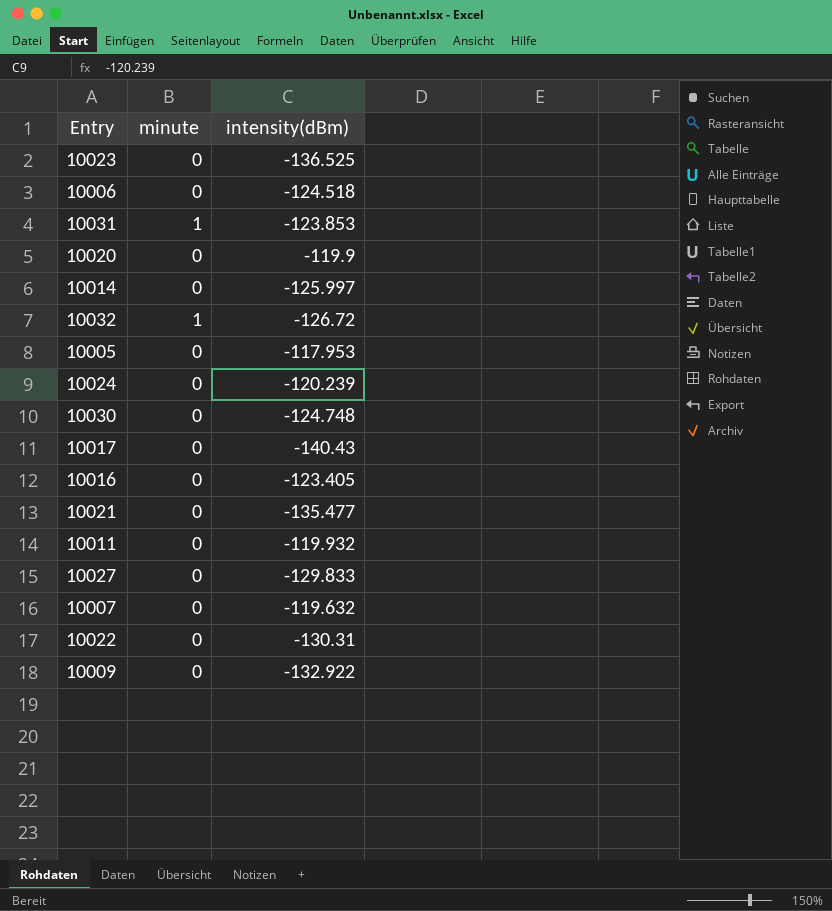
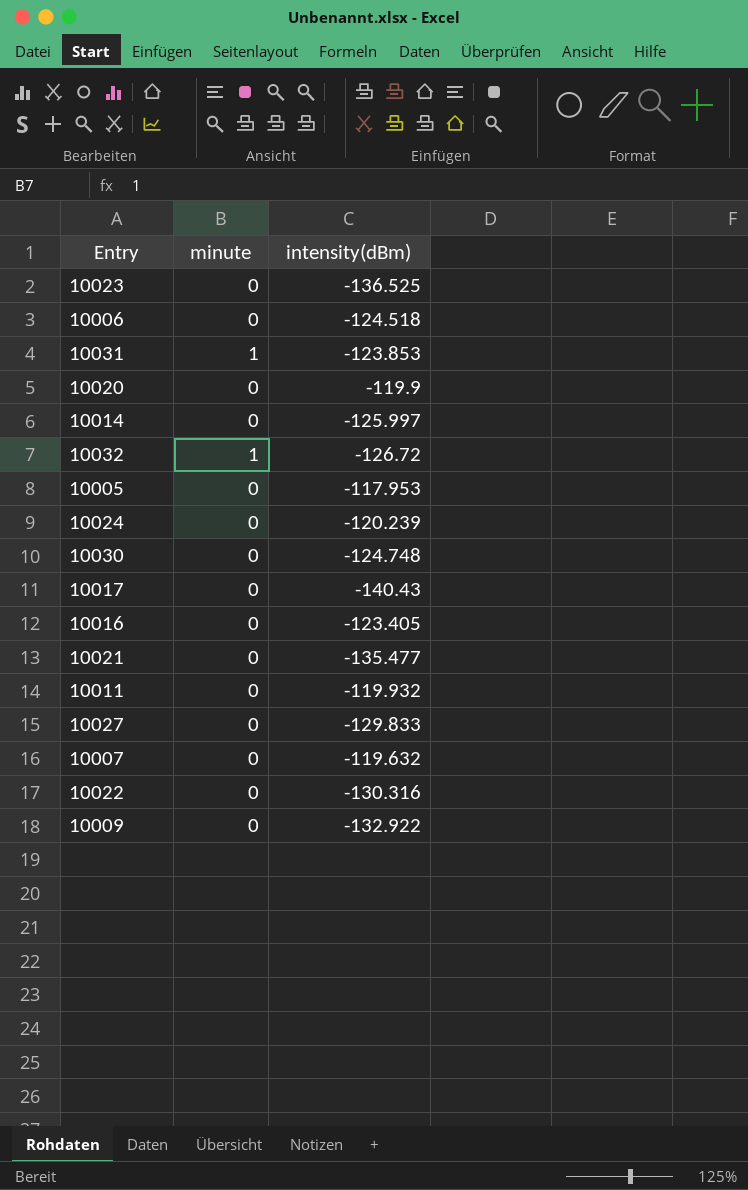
10022 | intensity(dBm): -130.31 -> -130.316

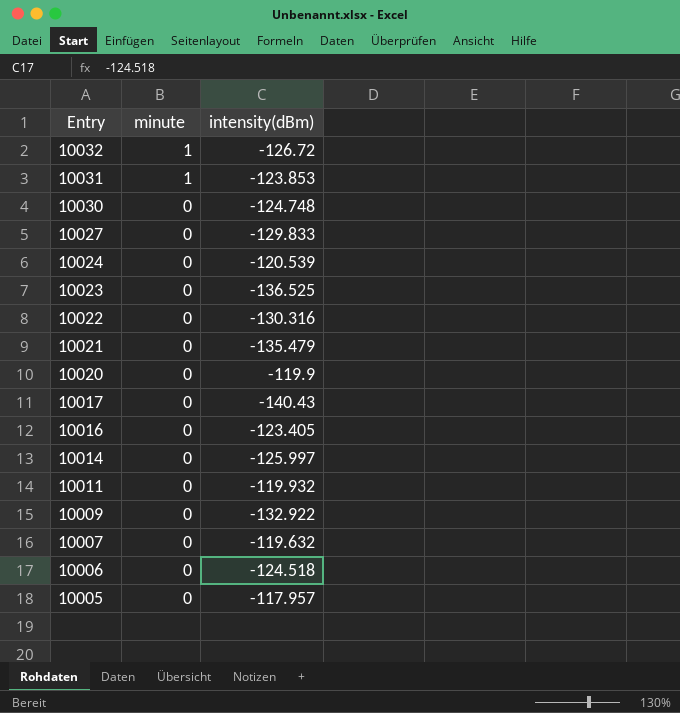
row order: none -> Entry descending
10024 | intensity(dBm): -120.239 -> -120.539
10021 | intensity(dBm): -135.477 -> -135.479
10005 | intensity(dBm): -117.953 -> -117.957

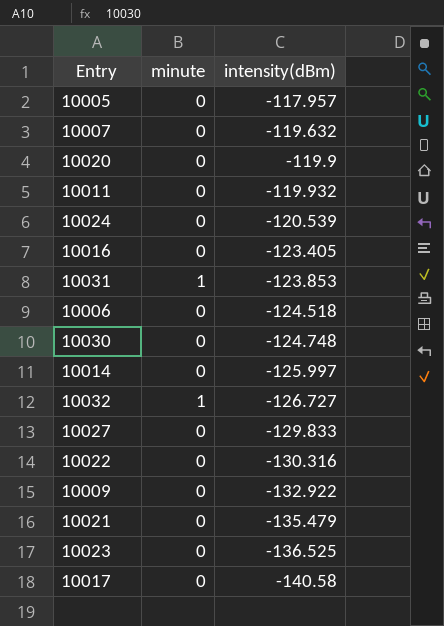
row order: Entry descending -> intensity(dBm) descending
10032 | intensity(dBm): -126.72 -> -126.727
10017 | intensity(dBm): -140.43 -> -140.58

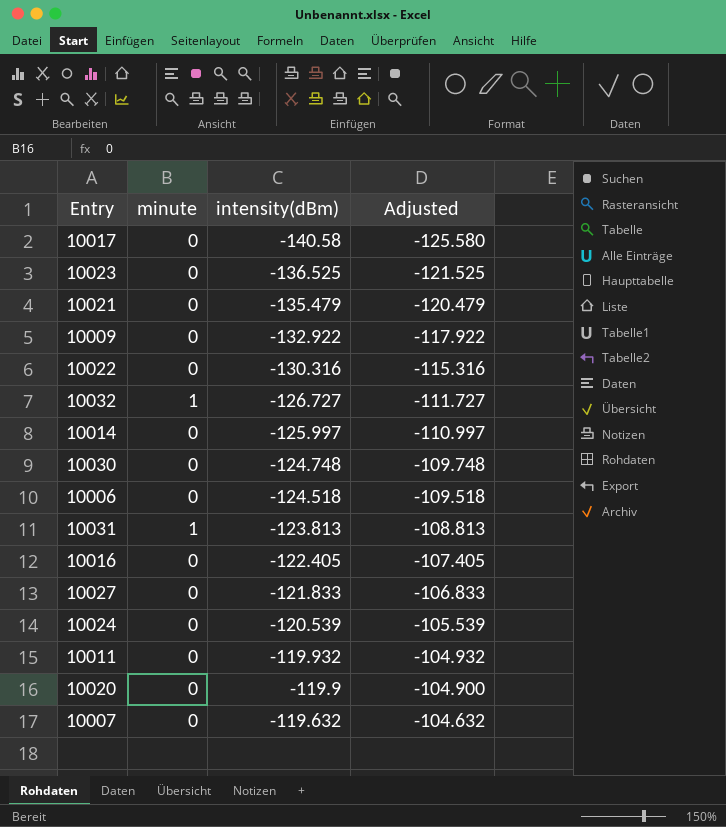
row order: intensity(dBm) descending -> intensity(dBm) ascending
column Adjusted | formula: none -> [intensity(dBm)] + 15
row 10005: 0 | -117.957 -> none
10031 | intensity(dBm): -123.853 -> -123.813
10016 | intensity(dBm): -123.405 -> -122.405
10027 | intensity(dBm): -129.833 -> -121.833

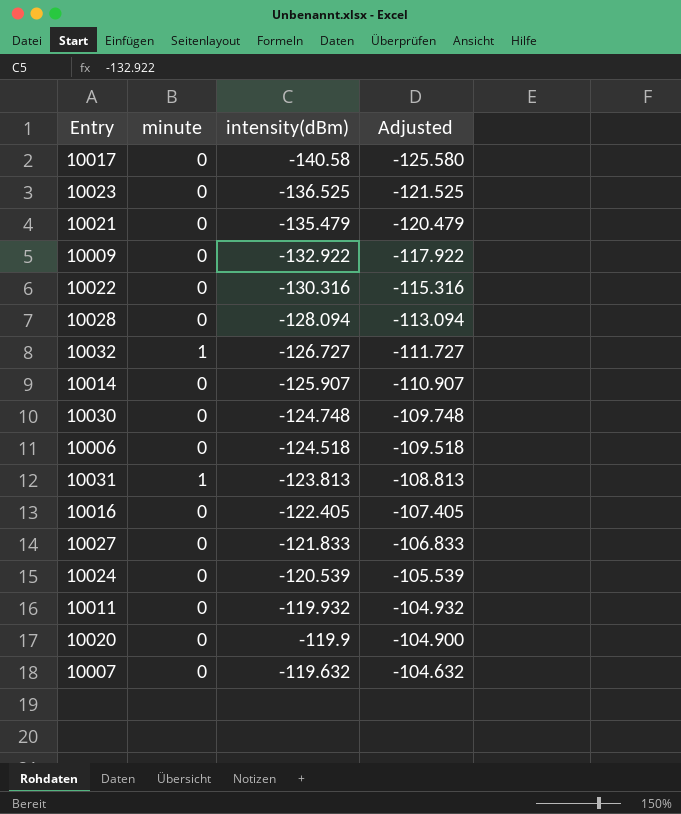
row 10028: none -> 0 | -128.094 | -113.094
10014 | intensity(dBm): -125.997 -> -125.907
10014 | Adjusted: -110.997 -> -110.907

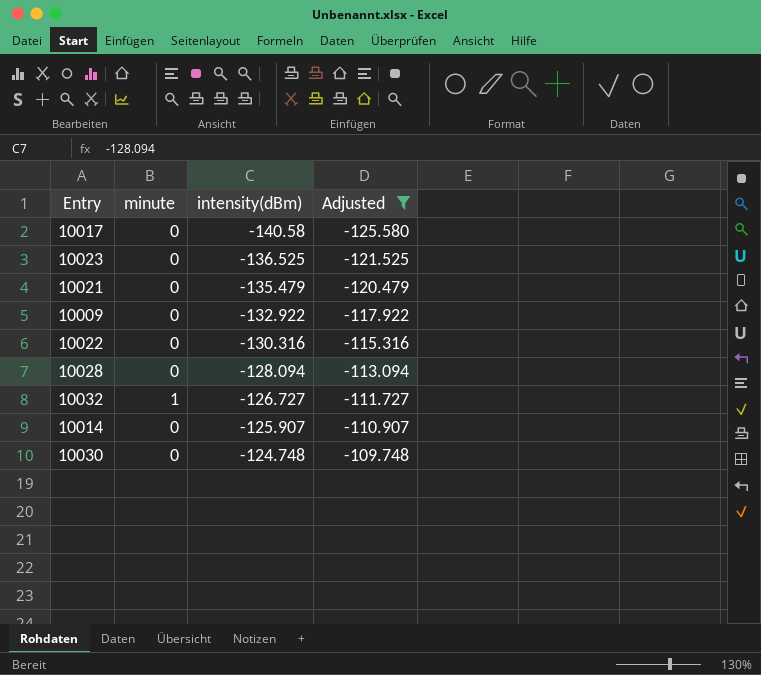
filter: none -> Adjusted <= -109.748

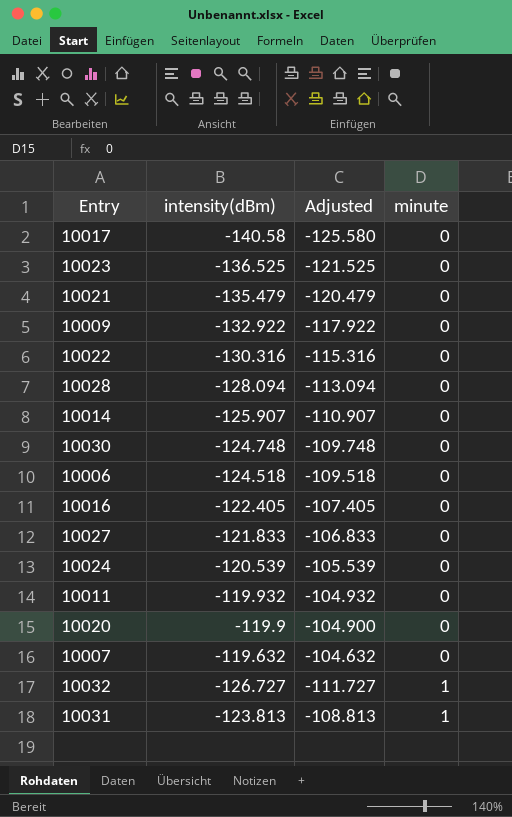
filter: Adjusted <= -109.748 -> none
row order: intensity(dBm) ascending -> minute ascending
column minute | position: 2 -> 4

